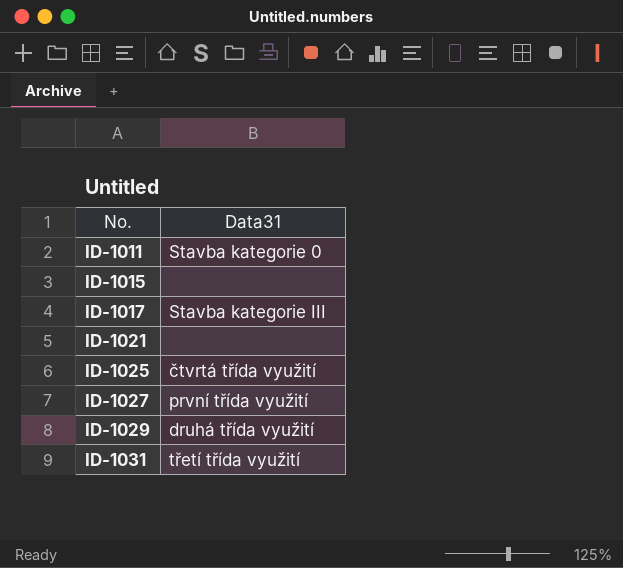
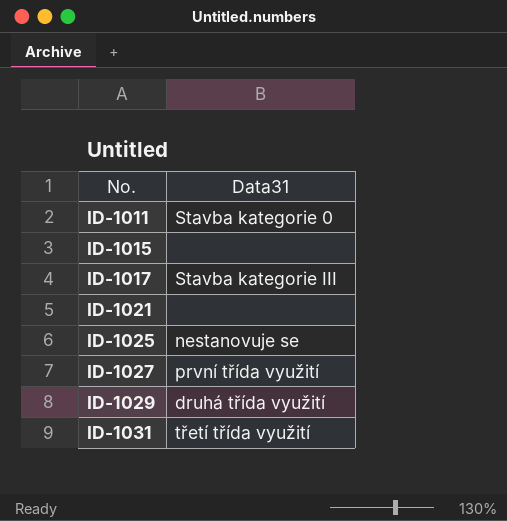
ID-1025 | Data31: čtvrtá třída využití -> nestanovuje se

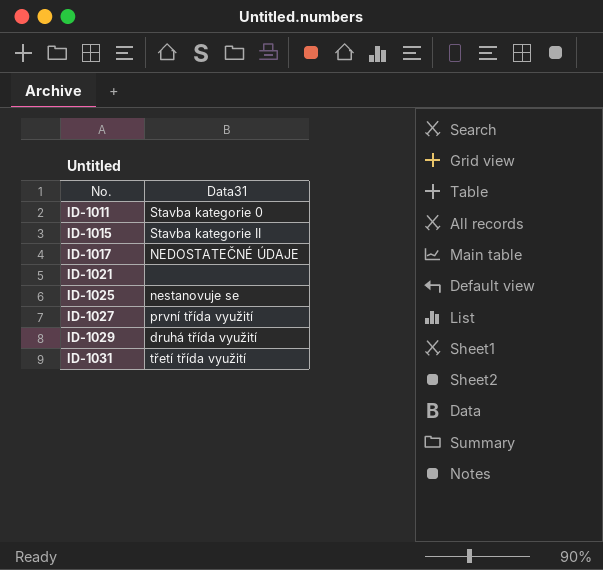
ID-1015 | Data31: none -> Stavba kategorie II
ID-1017 | Data31: Stavba kategorie III -> NEDOSTATEČNÉ ÚDAJE

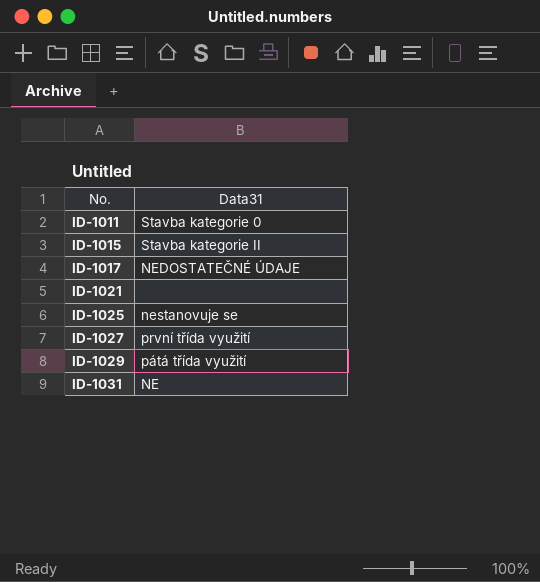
ID-1029 | Data31: druhá třída využití -> pátá třída využití
ID-1031 | Data31: třetí třída využití -> NE

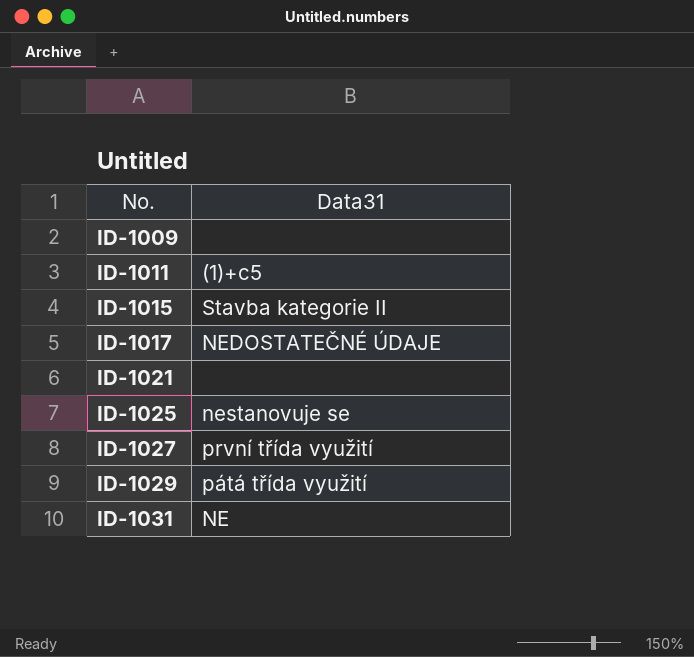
row ID-1009: none -> none
ID-1011 | Data31: Stavba kategorie 0 -> (1)+c5

